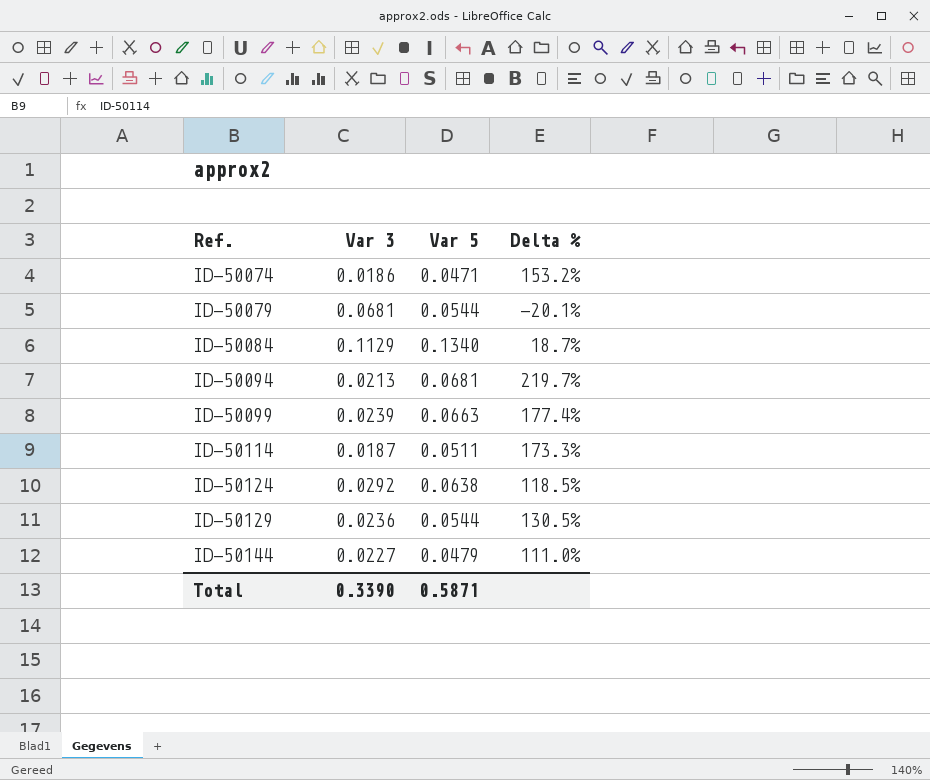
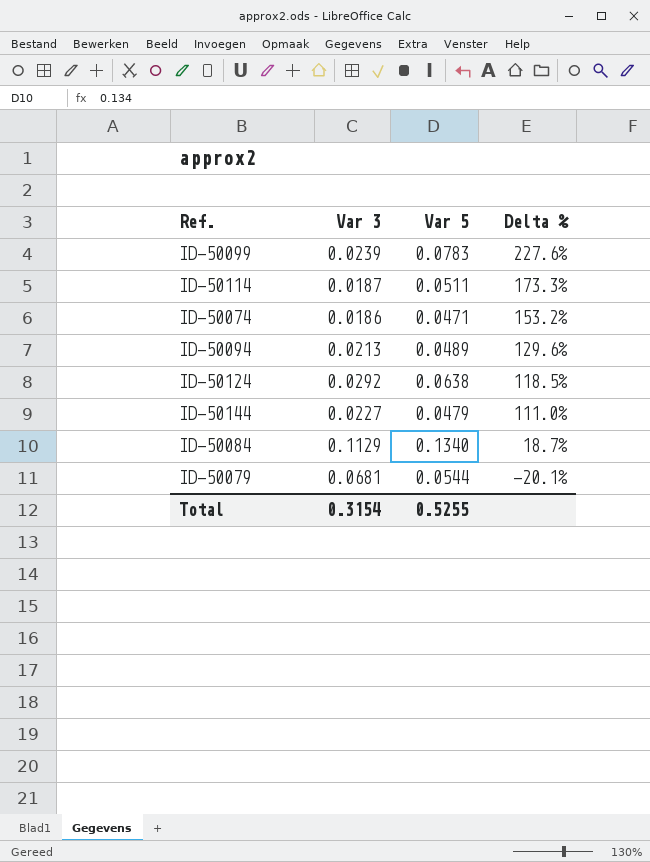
row order: Ref. ascending -> Delta % descending
row ID-50129: 0.0236 | 0.0544 | 130.5% -> none
ID-50099 | Var 5: 0.0663 -> 0.0783
ID-50099 | Delta %: 177.4% -> 227.6%
ID-50094 | Var 5: 0.0681 -> 0.0489
ID-50094 | Delta %: 219.7% -> 129.6%
Total | Var 3: 0.3390 -> 0.3154
Total | Var 5: 0.5871 -> 0.5255

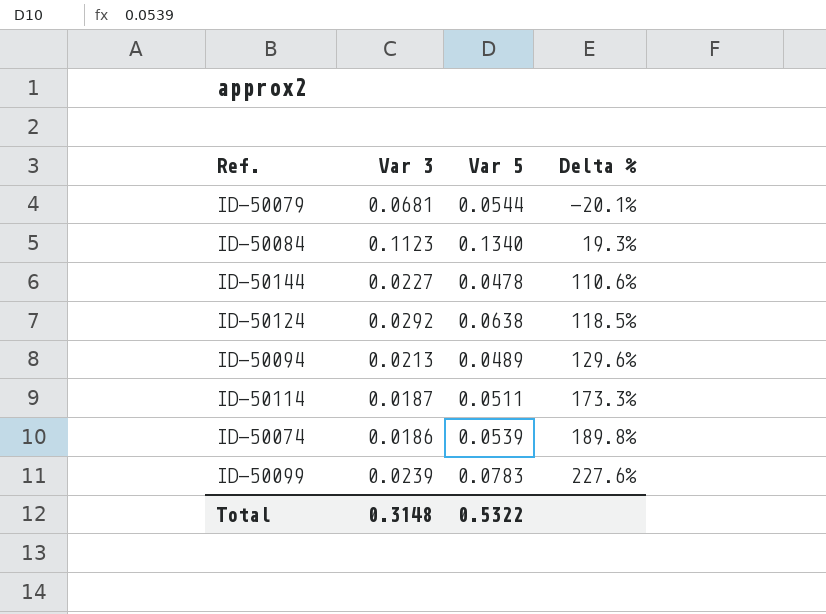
row order: Delta % descending -> Delta % ascending
ID-50084 | Var 3: 0.1129 -> 0.1123
ID-50084 | Delta %: 18.7% -> 19.3%
ID-50144 | Var 5: 0.0479 -> 0.0478
ID-50144 | Delta %: 111.0% -> 110.6%
ID-50074 | Var 5: 0.0471 -> 0.0539
ID-50074 | Delta %: 153.2% -> 189.8%
Total | Var 3: 0.3154 -> 0.3148
Total | Var 5: 0.5255 -> 0.5322

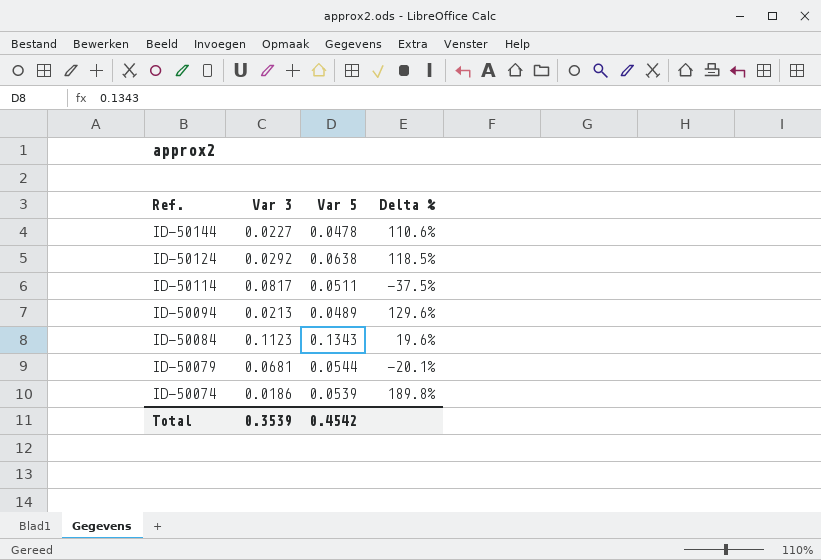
row order: Delta % ascending -> Ref. descending
row ID-50099: 0.0239 | 0.0783 | 227.6% -> none
ID-50114 | Var 3: 0.0187 -> 0.0817
ID-50114 | Delta %: 173.3% -> -37.5%
ID-50084 | Var 5: 0.1340 -> 0.1343
ID-50084 | Delta %: 19.3% -> 19.6%
Total | Var 3: 0.3148 -> 0.3539
Total | Var 5: 0.5322 -> 0.4542

